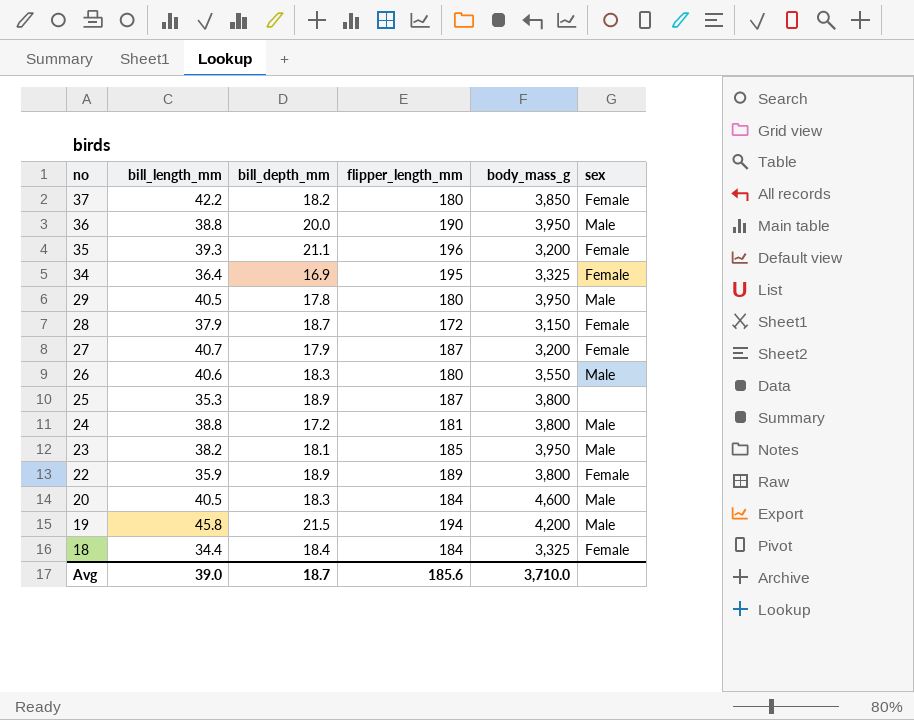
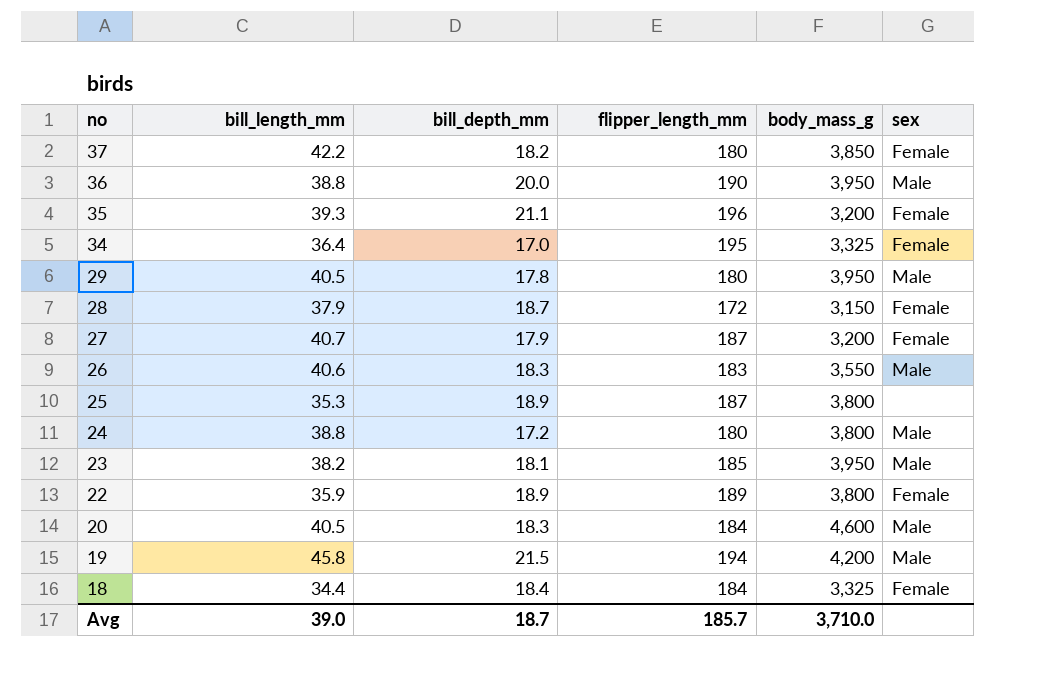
34 | bill_depth_mm: 16.9 -> 17.0
26 | flipper_length_mm: 180 -> 183
24 | flipper_length_mm: 181 -> 180
Avg | flipper_length_mm: 185.6 -> 185.7

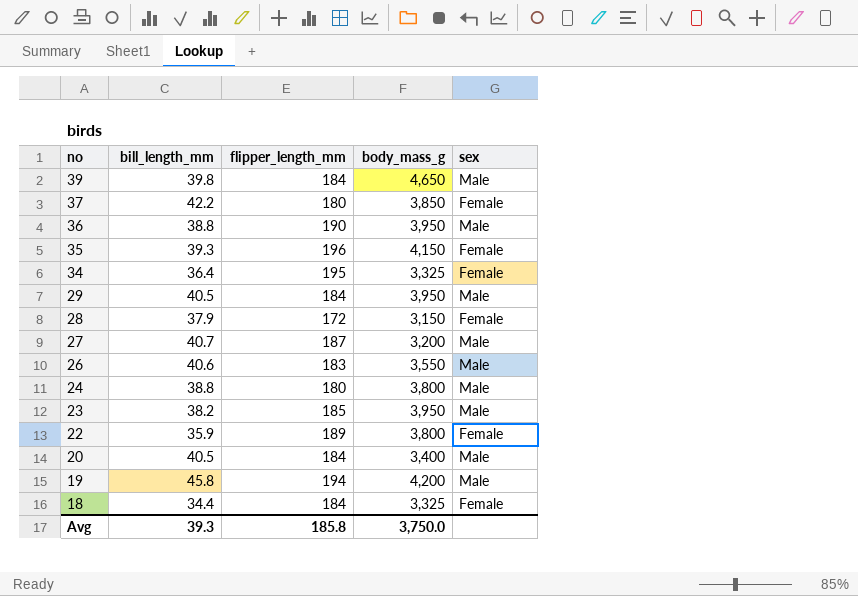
column bill_depth_mm | position: 3 -> none
row 25: 35.3 | 18.9 | 187 | 3,800 | none -> none
row 39: none -> 39.8 | 184 | 4,650 | Male
35 | body_mass_g: 3,200 -> 4,150
29 | flipper_length_mm: 180 -> 184
27 | sex: Female -> Male
20 | body_mass_g: 4,600 -> 3,400
Avg | bill_length_mm: 39.0 -> 39.3
Avg | flipper_length_mm: 185.7 -> 185.8
Avg | body_mass_g: 3,710.0 -> 3,750.0

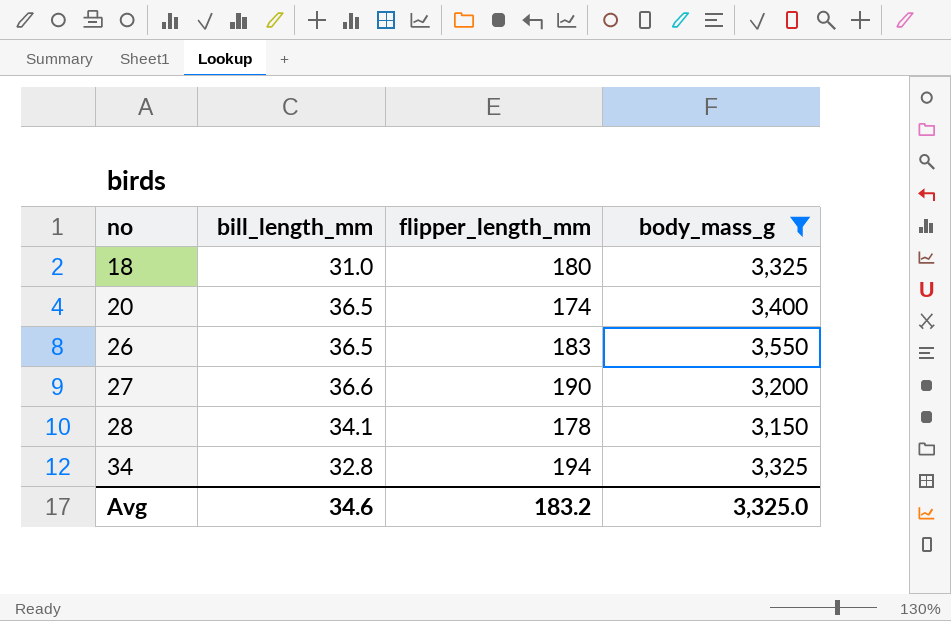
filter: none -> body_mass_g <= 3,550
row order: no descending -> no ascending
column sex | position: 5 -> none
18 | bill_length_mm: 34.4 -> 31.0
18 | flipper_length_mm: 184 -> 180
20 | bill_length_mm: 40.5 -> 36.5
20 | flipper_length_mm: 184 -> 174
26 | bill_length_mm: 40.6 -> 36.5
27 | bill_length_mm: 40.7 -> 36.6
27 | flipper_length_mm: 187 -> 190
28 | bill_length_mm: 37.9 -> 34.1
28 | flipper_length_mm: 172 -> 178
34 | bill_length_mm: 36.4 -> 32.8
34 | flipper_length_mm: 195 -> 194
Avg | bill_length_mm: 39.3 -> 34.6
Avg | flipper_length_mm: 185.8 -> 183.2
Avg | body_mass_g: 3,750.0 -> 3,325.0

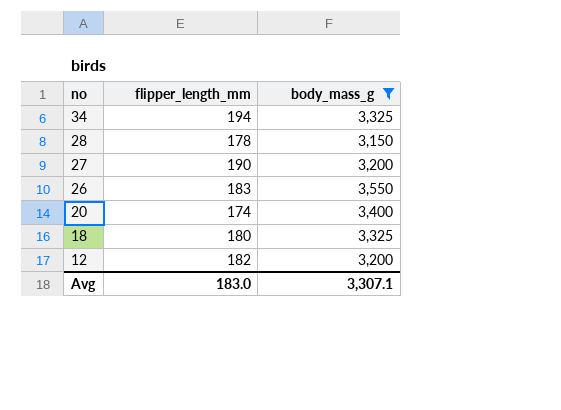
row order: no ascending -> no descending
column bill_length_mm | position: 2 -> none
row 12: none -> 182 | 3,200
Avg | flipper_length_mm: 183.2 -> 183.0
Avg | body_mass_g: 3,325.0 -> 3,307.1

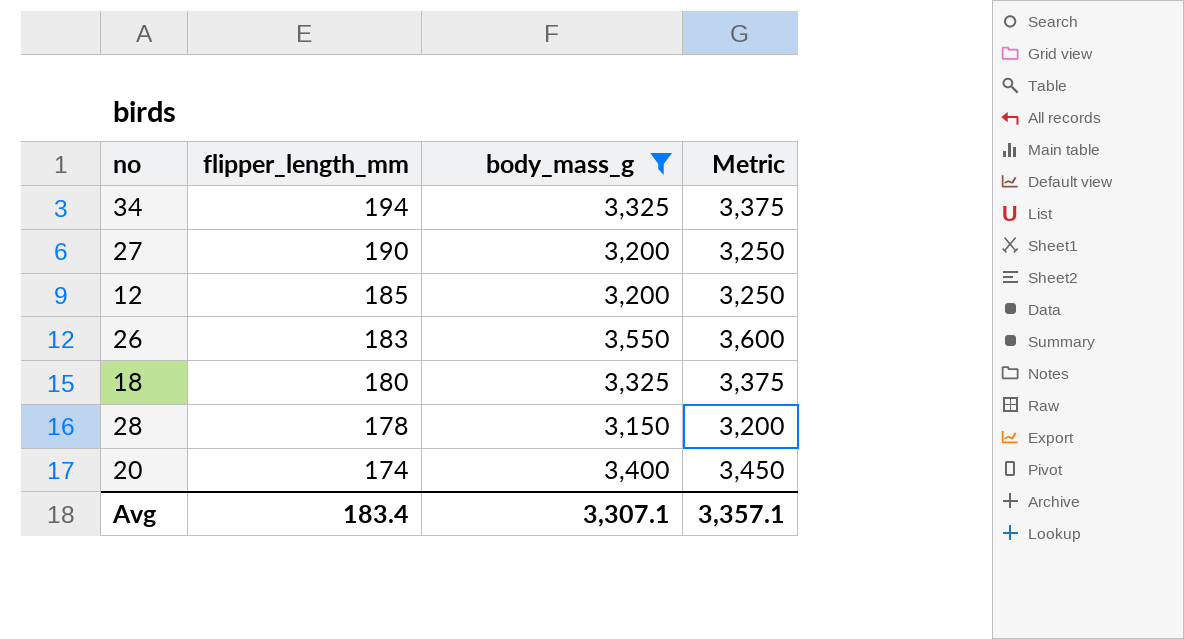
row order: no descending -> flipper_length_mm descending
column Metric | formula: none -> [body_mass_g] + 50
12 | flipper_length_mm: 182 -> 185
Avg | flipper_length_mm: 183.0 -> 183.4

